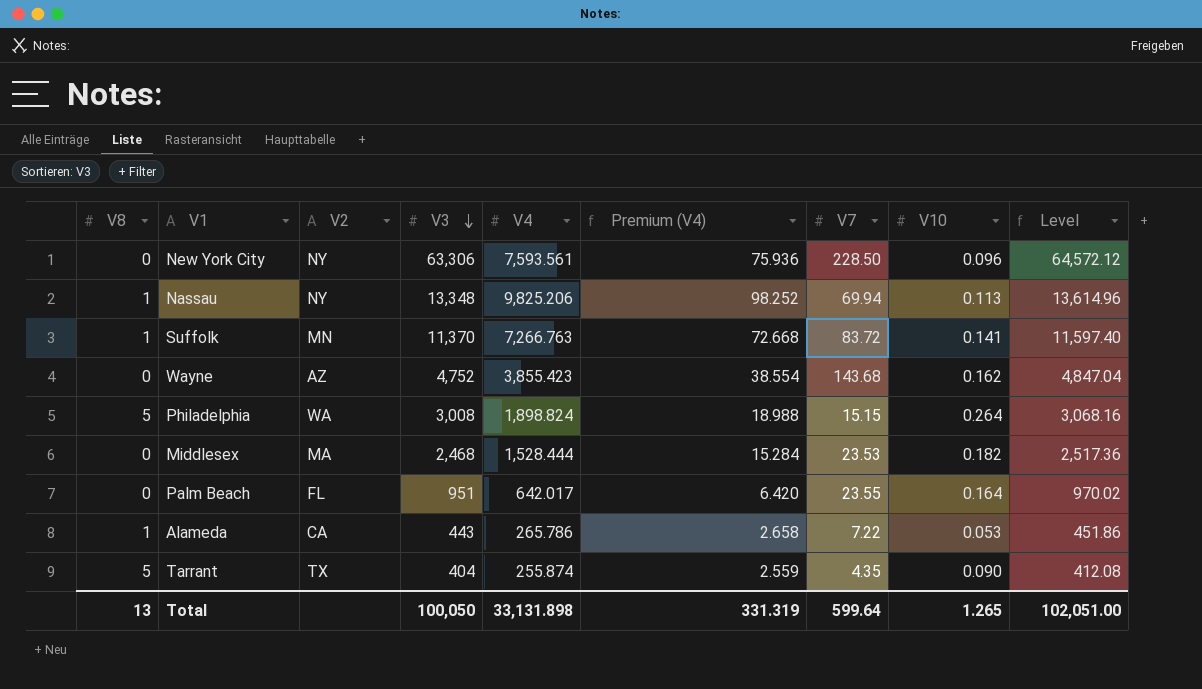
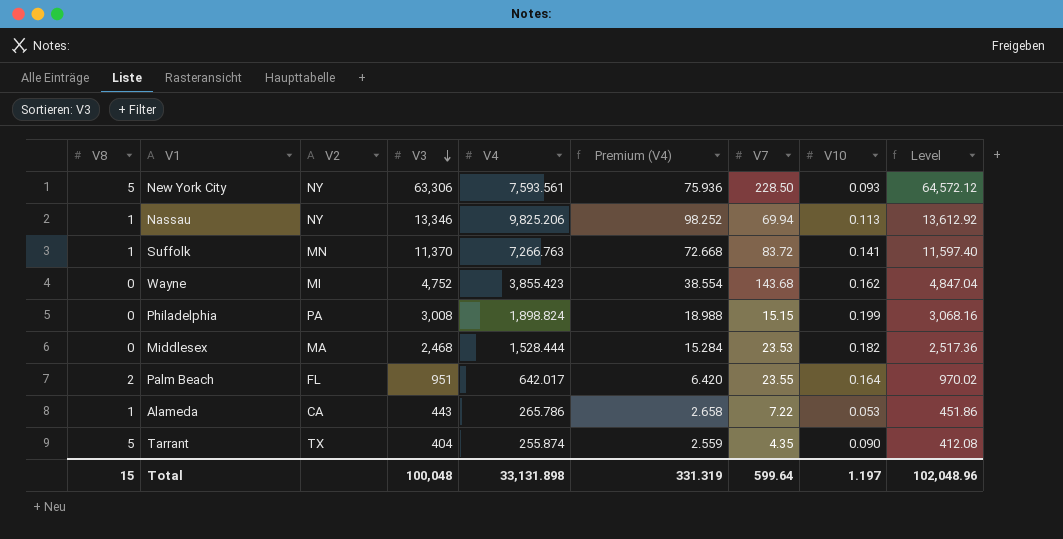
New York City | V8: 0 -> 5
New York City | V10: 0.096 -> 0.093
Nassau | V3: 13,348 -> 13,346
Nassau | Level: 13,614.96 -> 13,612.92
Wayne | V2: AZ -> MI
Philadelphia | V8: 5 -> 0
Philadelphia | V2: WA -> PA
Philadelphia | V10: 0.264 -> 0.199
Palm Beach | V8: 0 -> 2
Total | V8: 13 -> 15
Total | V3: 100,050 -> 100,048
Total | V10: 1.265 -> 1.197
Total | Level: 102,051.00 -> 102,048.96

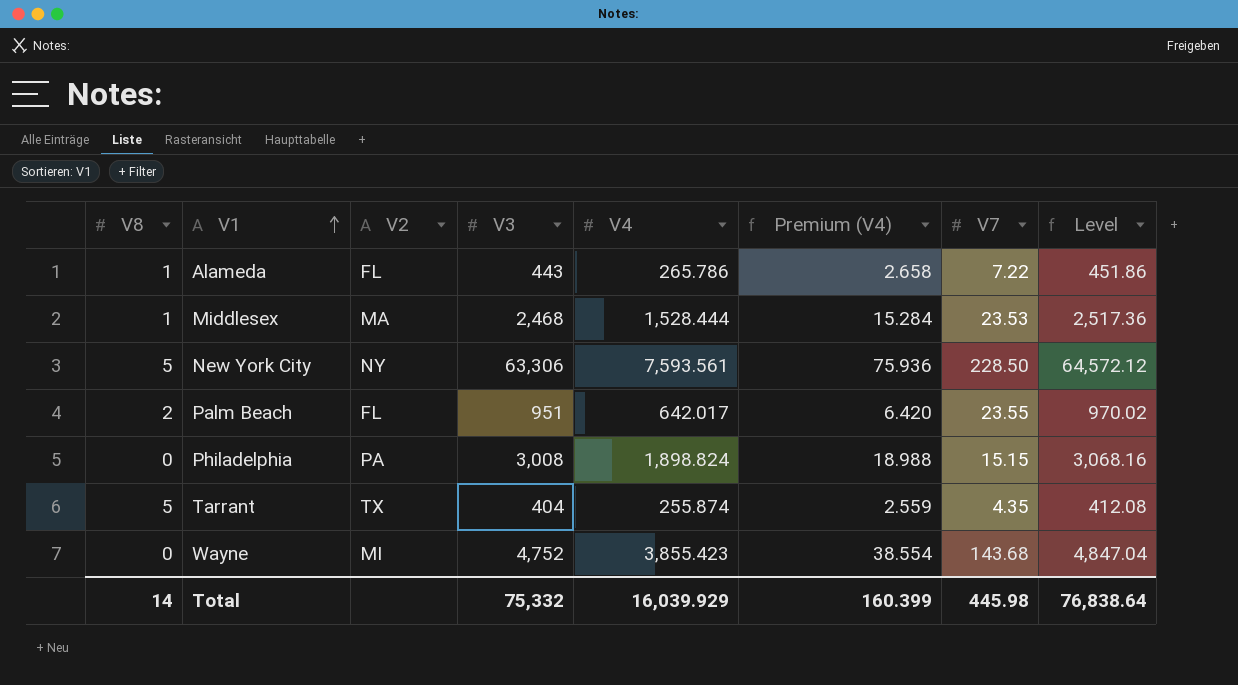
row order: V3 descending -> V1 ascending
column V10 | position: 8 -> none
row Nassau: 1 | NY | 13,346 | 9,825.206 | 98.252 | 69.94 | 0.113 | 13,612.92 -> none
row Suffolk: 1 | MN | 11,370 | 7,266.763 | 72.668 | 83.72 | 0.141 | 11,597.40 -> none
Alameda | V2: CA -> FL
Middlesex | V8: 0 -> 1
Total | V8: 15 -> 14
Total | V3: 100,048 -> 75,332
Total | V4: 33,131.898 -> 16,039.929
Total | Premium (V4): 331.319 -> 160.399
Total | V7: 599.64 -> 445.98
Total | Level: 102,048.96 -> 76,838.64

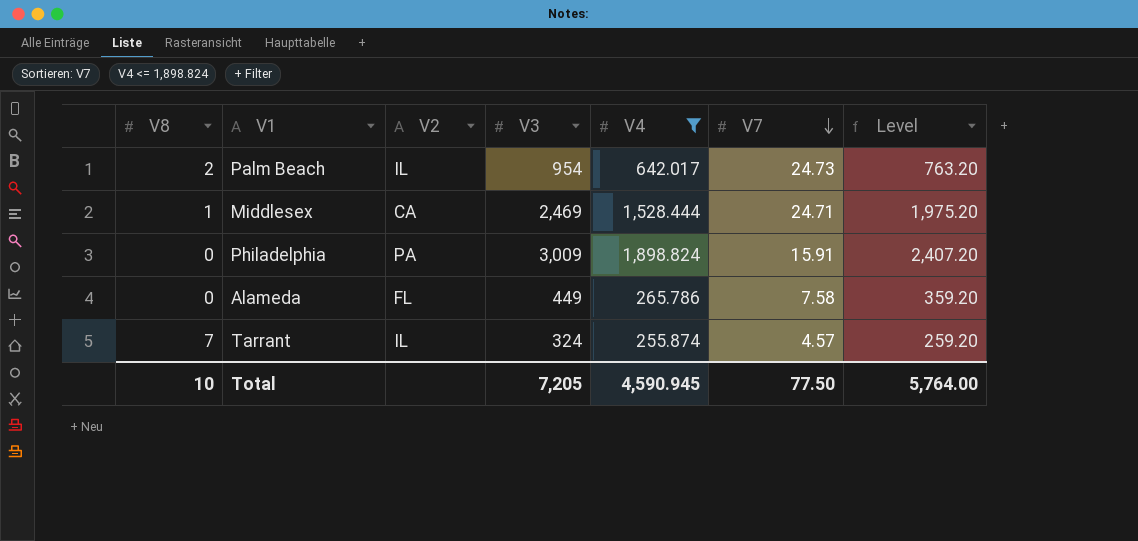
filter: none -> V4 <= 1,898.824
row order: V1 ascending -> V7 descending
column Premium (V4) | formula: [V4] * 0.01 -> none
column Level | formula: [V3] * 1.02 -> [V3] * 0.8
Palm Beach | V2: FL -> IL
Palm Beach | V3: 951 -> 954
Palm Beach | V7: 23.55 -> 24.73
Middlesex | V2: MA -> CA
Middlesex | V3: 2,468 -> 2,469
Middlesex | V7: 23.53 -> 24.71
Philadelphia | V3: 3,008 -> 3,009
Philadelphia | V7: 15.15 -> 15.91
Alameda | V8: 1 -> 0
Alameda | V3: 443 -> 449
Alameda | V7: 7.22 -> 7.58
Tarrant | V8: 5 -> 7
Tarrant | V2: TX -> IL
Tarrant | V3: 404 -> 324
Tarrant | V7: 4.35 -> 4.57
Total | V8: 14 -> 10
Total | V3: 75,332 -> 7,205
Total | V4: 16,039.929 -> 4,590.945
Total | V7: 445.98 -> 77.50
Total | Level: 76,838.64 -> 5,764.00

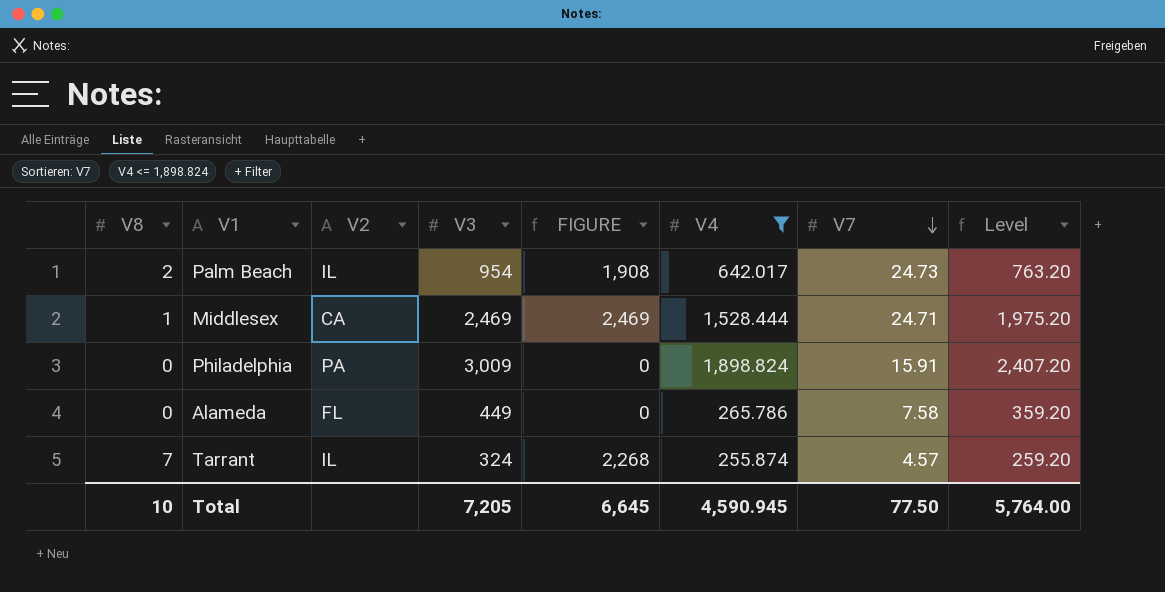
column FIGURE | formula: none -> [V8] * [V3]

